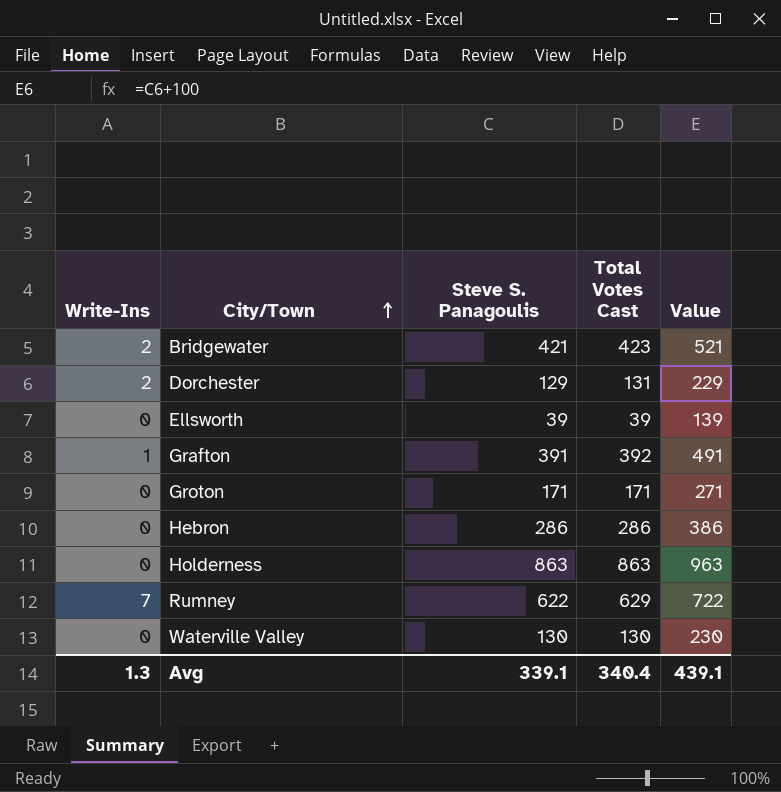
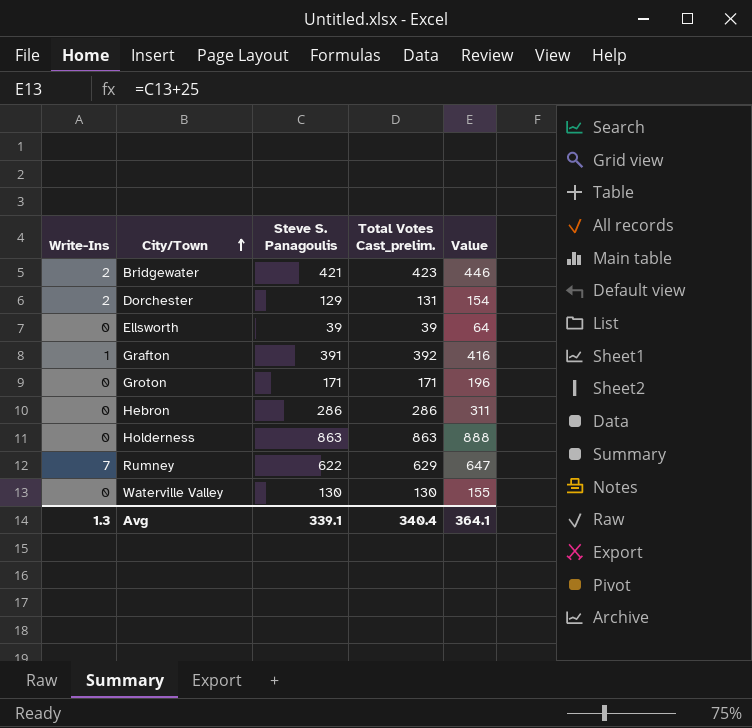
column name: Total Votes Cast -> Total Votes Cast_prelim.
column Value | formula: [Steve S. Panagoulis] + 100 -> [Steve S. Panagoulis] + 25
Avg | Value: 439.1 -> 364.1

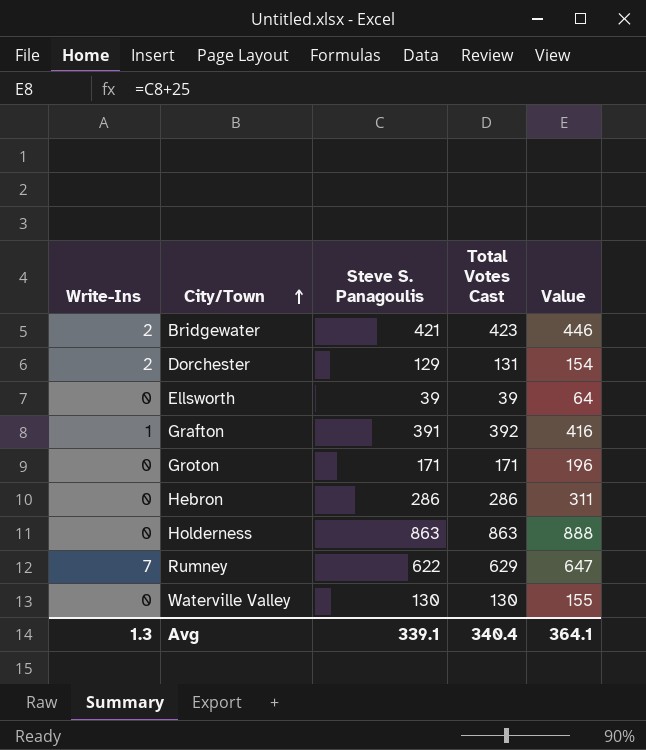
column name: Total Votes Cast_prelim. -> Total Votes Cast

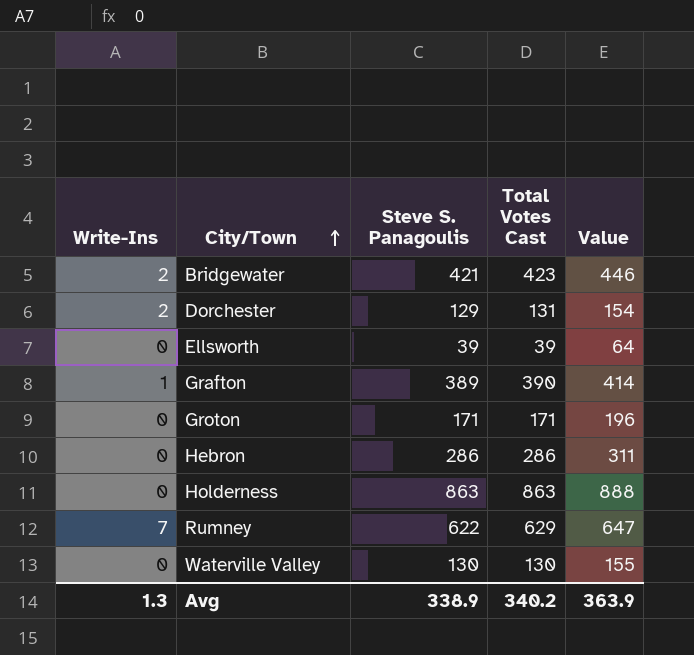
Grafton | Steve S. Panagoulis: 391 -> 389
Grafton | Total Votes Cast: 392 -> 390
Grafton | Value: 416 -> 414
Avg | Steve S. Panagoulis: 339.1 -> 338.9
Avg | Total Votes Cast: 340.4 -> 340.2
Avg | Value: 364.1 -> 363.9

